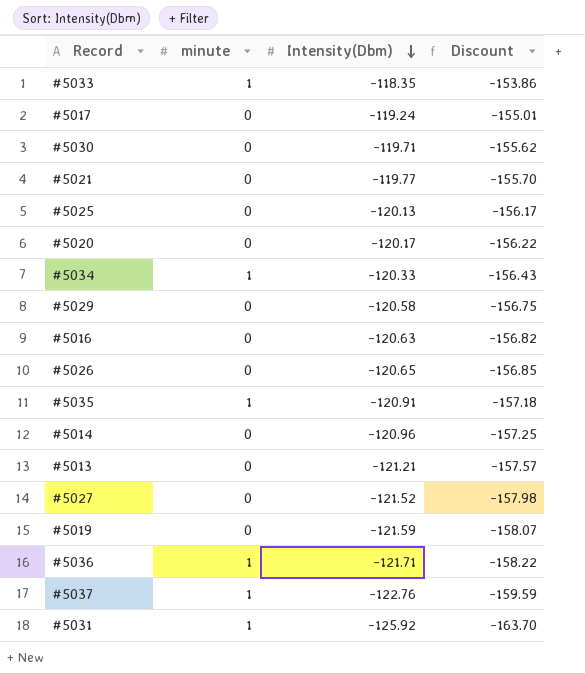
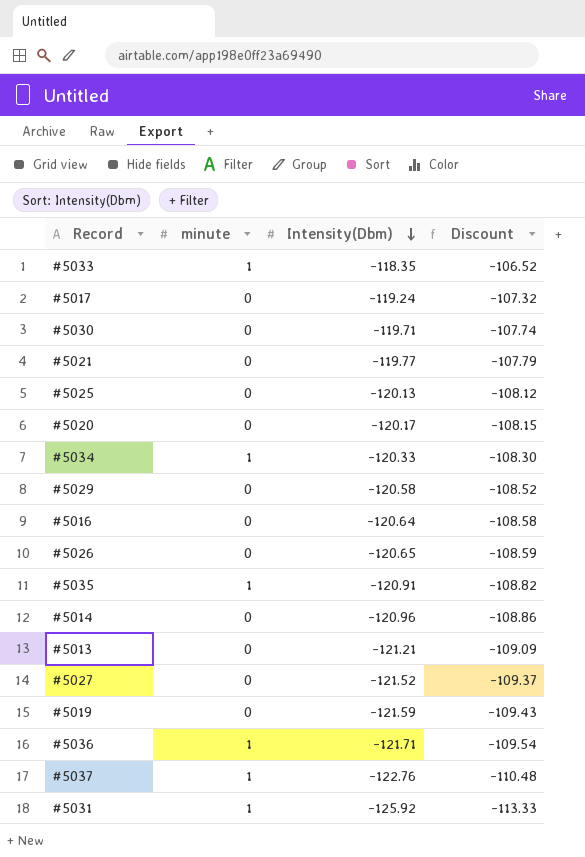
column Discount | formula: [Intensity(Dbm)] * 1.3 -> [Intensity(Dbm)] * 0.9
#5016 | Intensity(Dbm): -120.63 -> -120.64

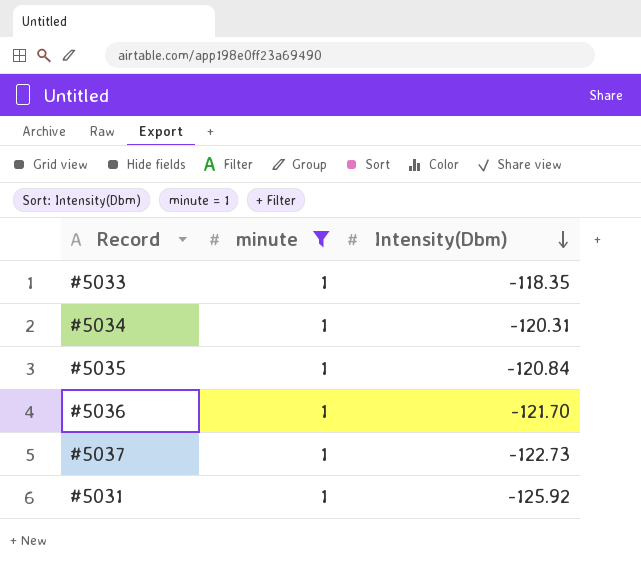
filter: none -> minute = 1
column Discount | formula: [Intensity(Dbm)] * 0.9 -> none
#5034 | Intensity(Dbm): -120.33 -> -120.31
#5035 | Intensity(Dbm): -120.91 -> -120.84
#5036 | Intensity(Dbm): -121.71 -> -121.70
#5037 | Intensity(Dbm): -122.76 -> -122.73

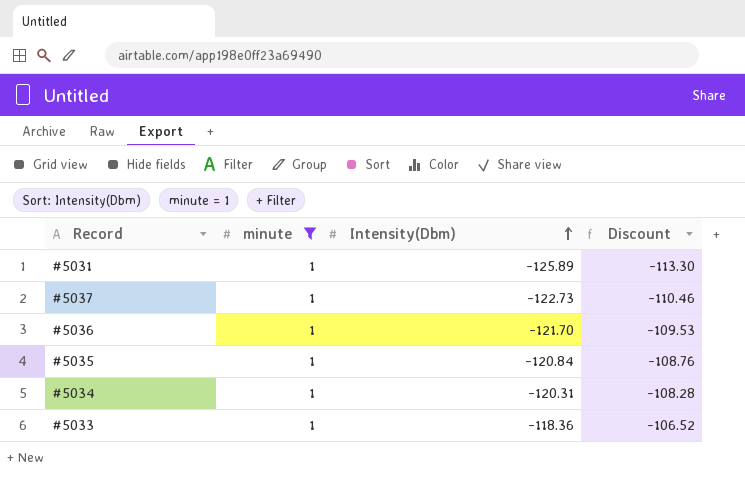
row order: Intensity(Dbm) descending -> Intensity(Dbm) ascending
column Discount | formula: none -> [Intensity(Dbm)] * 0.9
#5031 | Intensity(Dbm): -125.92 -> -125.89
#5033 | Intensity(Dbm): -118.35 -> -118.36

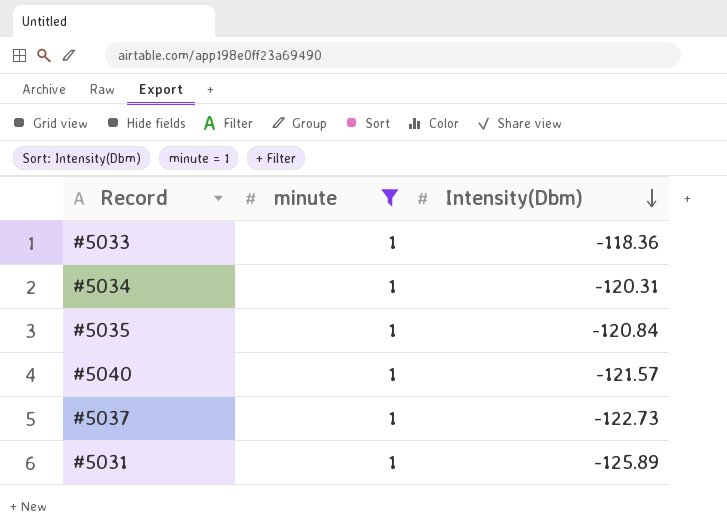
row order: Intensity(Dbm) ascending -> Intensity(Dbm) descending
column Discount | formula: [Intensity(Dbm)] * 0.9 -> none
row #5036: 1 | -121.70 | -109.53 -> none
row #5040: none -> 1 | -121.57

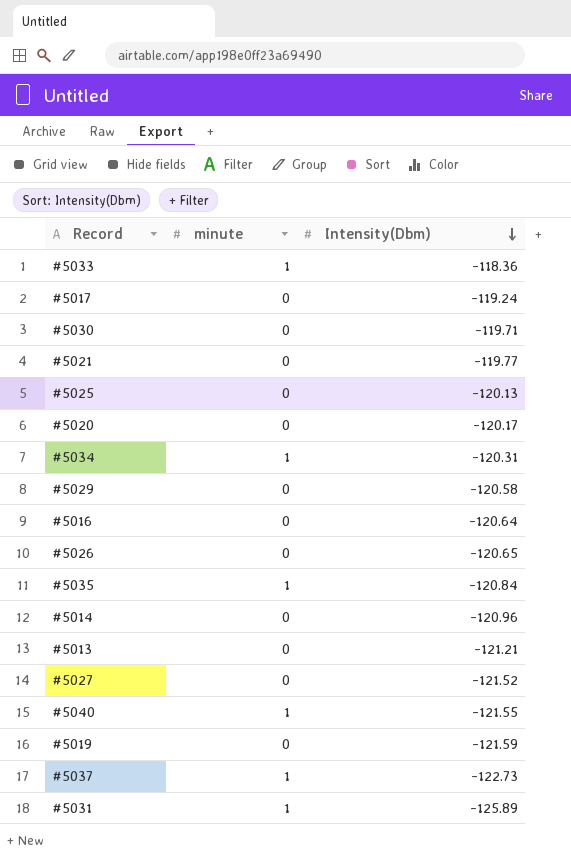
filter: minute = 1 -> none
#5040 | Intensity(Dbm): -121.57 -> -121.55

